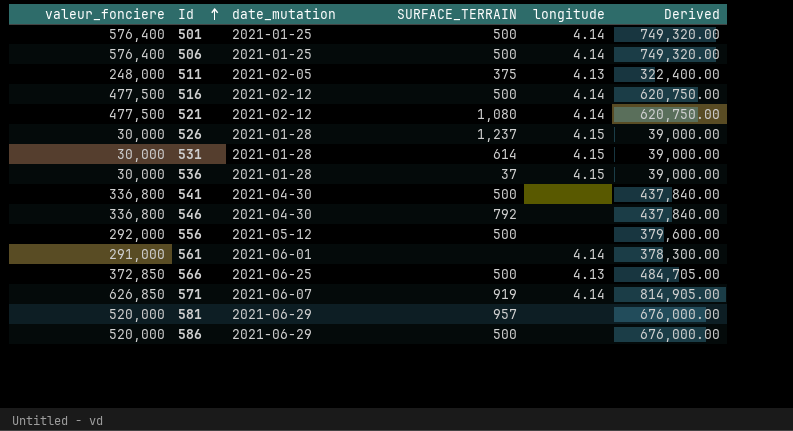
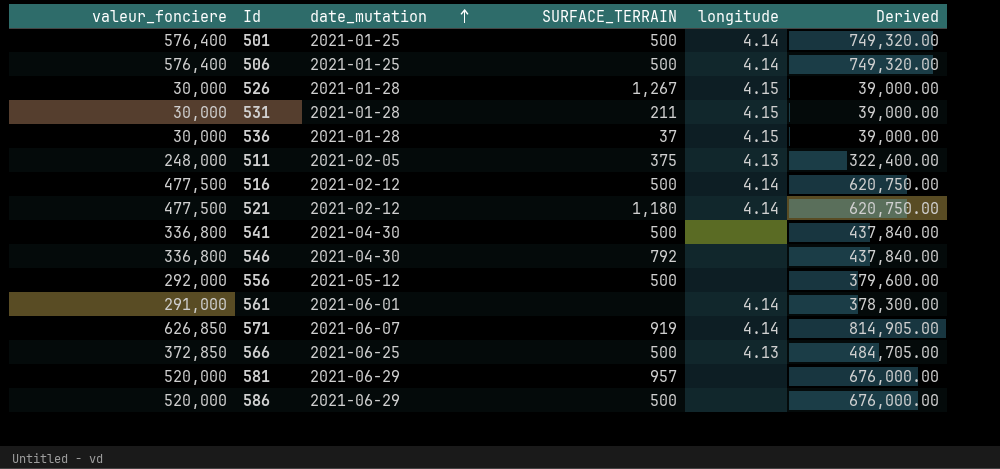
row order: Id ascending -> date_mutation ascending
526 | SURFACE_TERRAIN: 1,237 -> 1,267
531 | SURFACE_TERRAIN: 614 -> 211
521 | SURFACE_TERRAIN: 1,080 -> 1,180

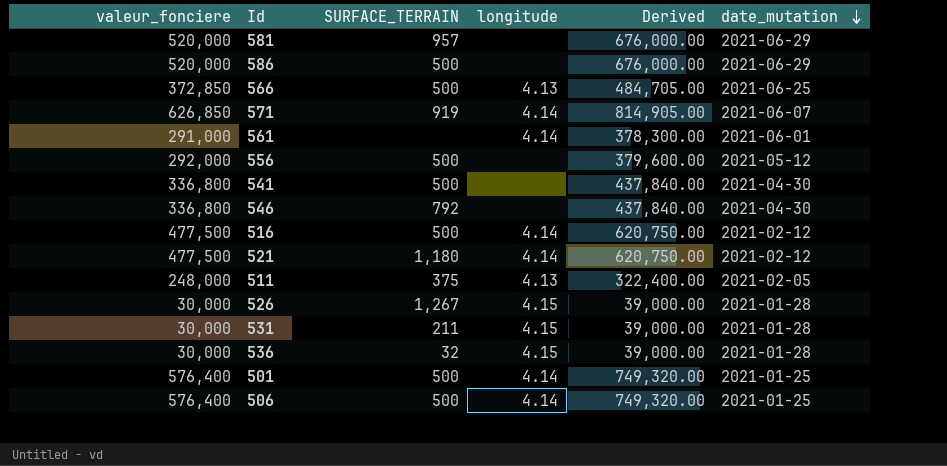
row order: date_mutation ascending -> date_mutation descending
column date_mutation | position: 3 -> 6
536 | SURFACE_TERRAIN: 37 -> 32

